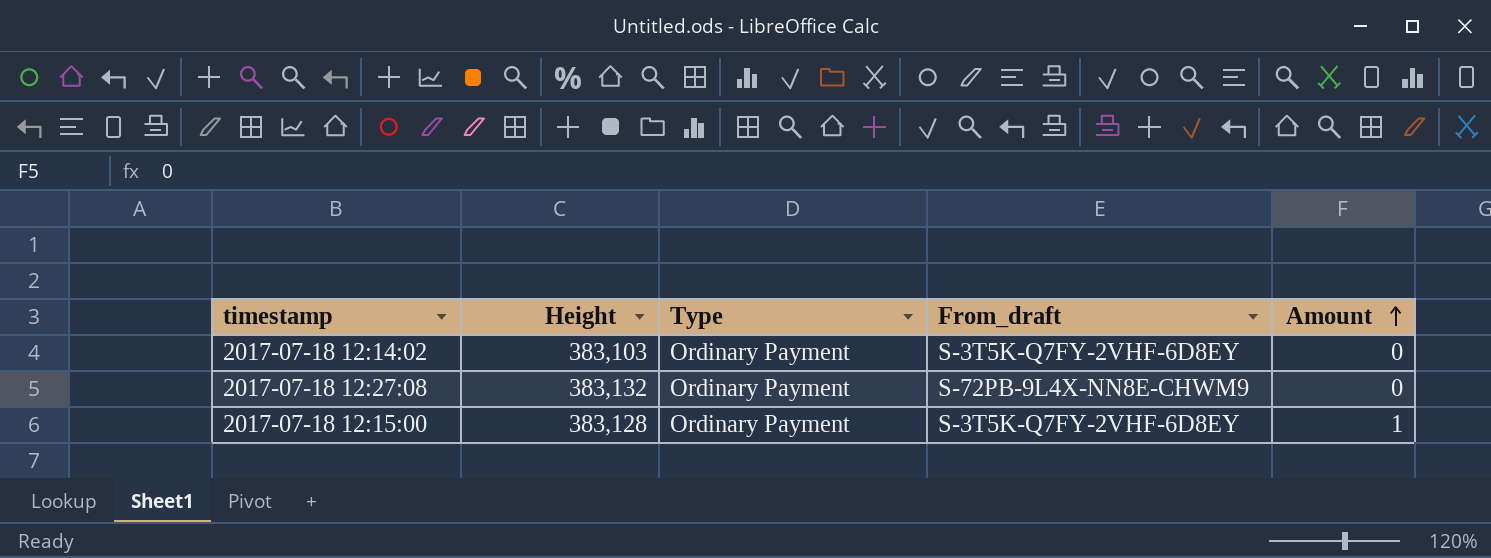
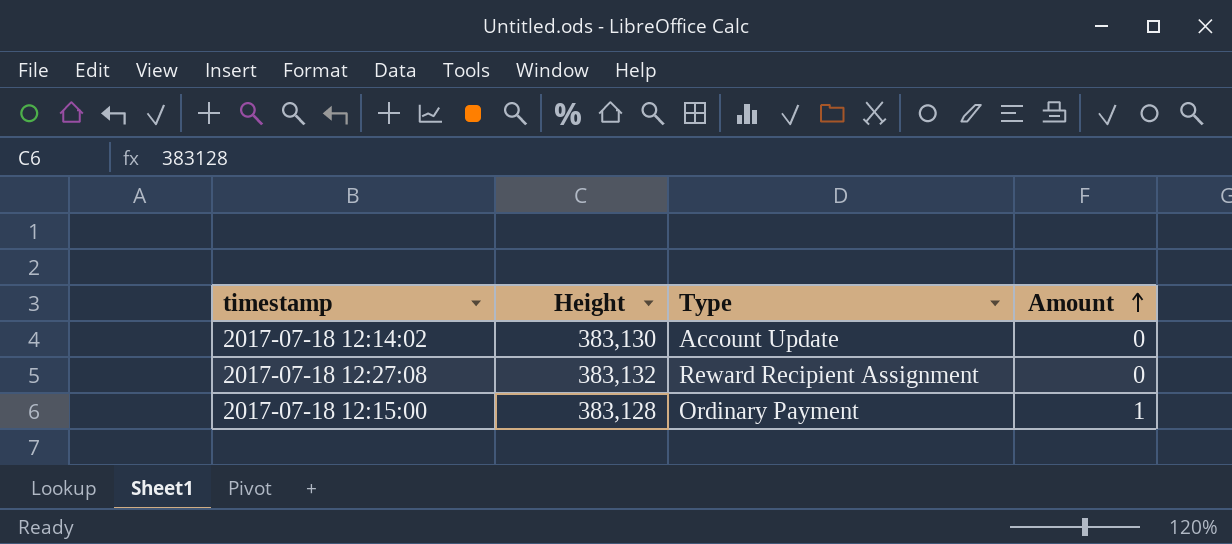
column From_draft | position: 4 -> none
2017-07-18 12:14:02 | Height: 383,103 -> 383,130
2017-07-18 12:14:02 | Type: Ordinary Payment -> Account Update
2017-07-18 12:27:08 | Type: Ordinary Payment -> Reward Recipient Assignment

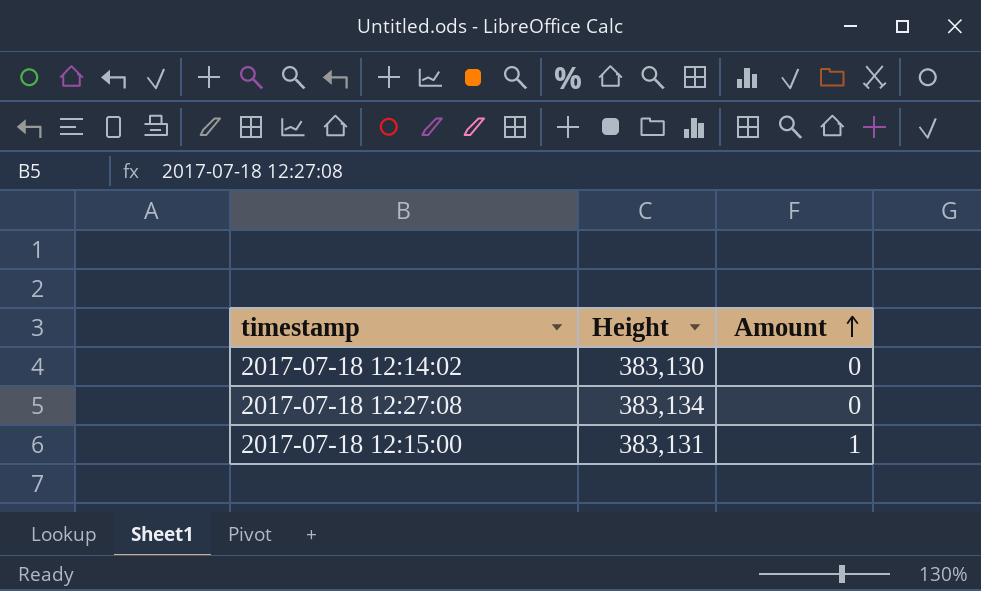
column Type | position: 3 -> none
2017-07-18 12:27:08 | Height: 383,132 -> 383,134
2017-07-18 12:15:00 | Height: 383,128 -> 383,131

